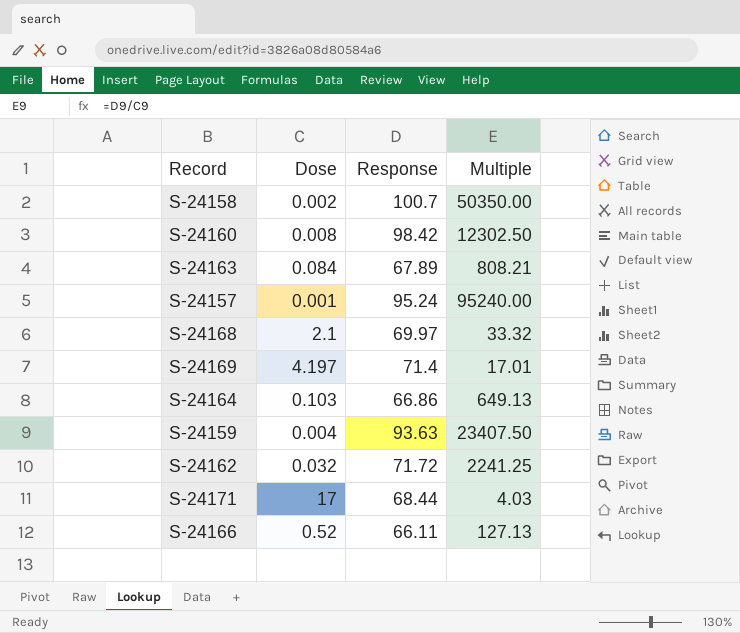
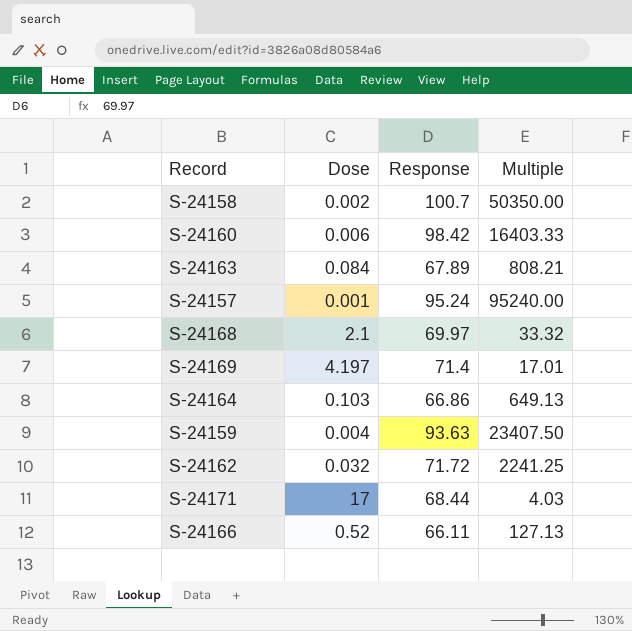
S-24160 | Dose: 0.008 -> 0.006
S-24160 | Multiple: 12302.50 -> 16403.33

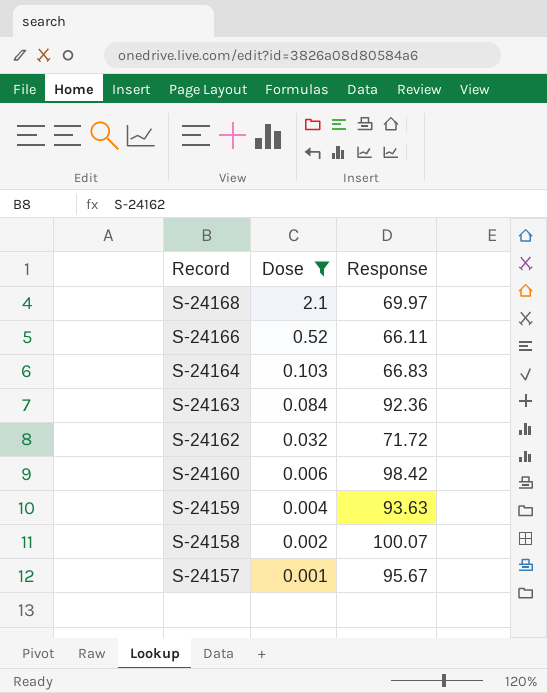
filter: none -> Dose <= 2.1
row order: none -> Record descending
column Multiple | formula: [Response] / [Dose] -> none
S-24164 | Response: 66.86 -> 66.83
S-24163 | Response: 67.89 -> 92.36
S-24158 | Response: 100.7 -> 100.07
S-24157 | Response: 95.24 -> 95.67

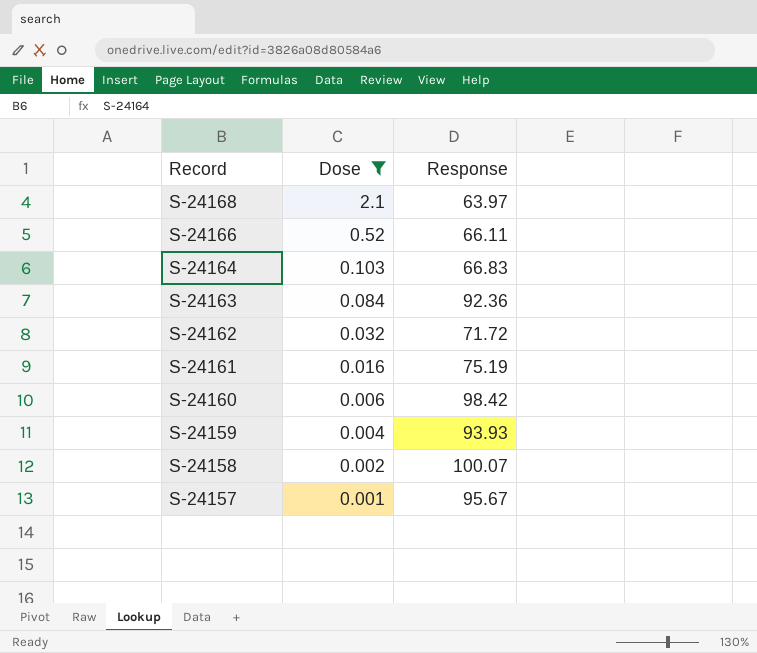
S-24168 | Response: 69.97 -> 63.97
row S-24161: none -> 0.016 | 75.19
S-24159 | Response: 93.63 -> 93.93

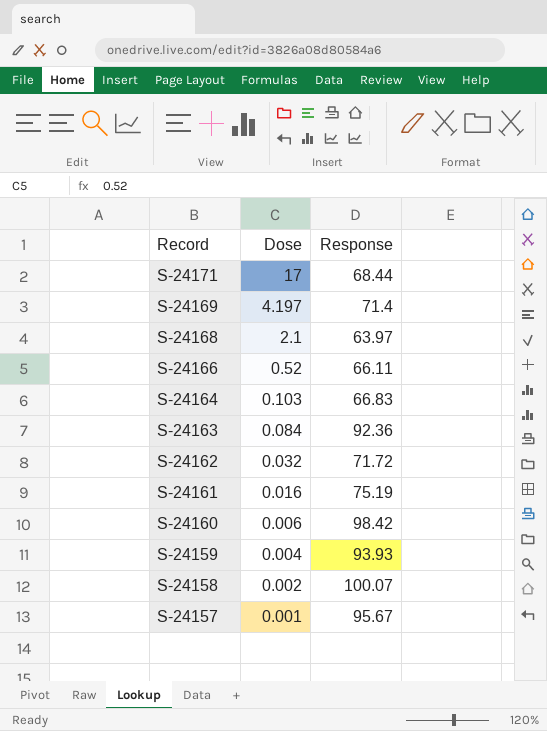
filter: Dose <= 2.1 -> none

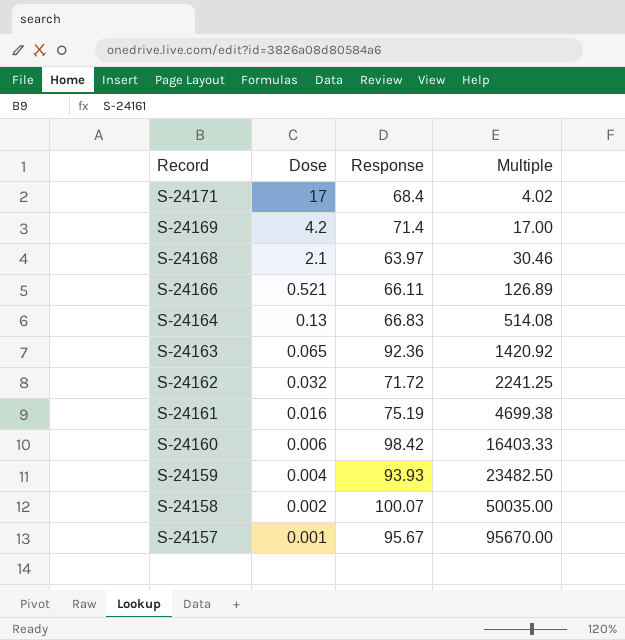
column Multiple | formula: none -> [Response] / [Dose]
S-24171 | Response: 68.44 -> 68.4
S-24169 | Dose: 4.197 -> 4.2
S-24166 | Dose: 0.52 -> 0.521
S-24164 | Dose: 0.103 -> 0.13
S-24163 | Dose: 0.084 -> 0.065

